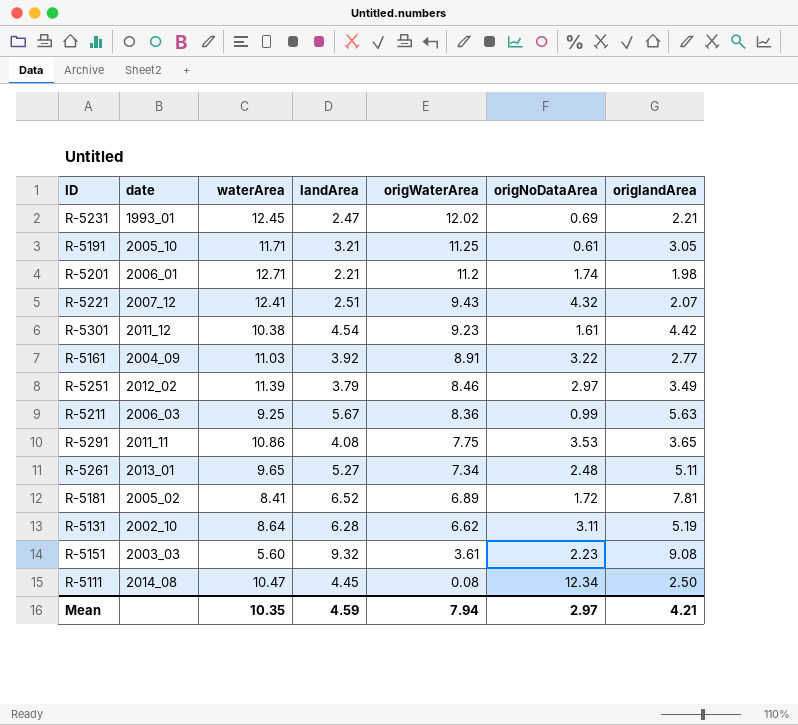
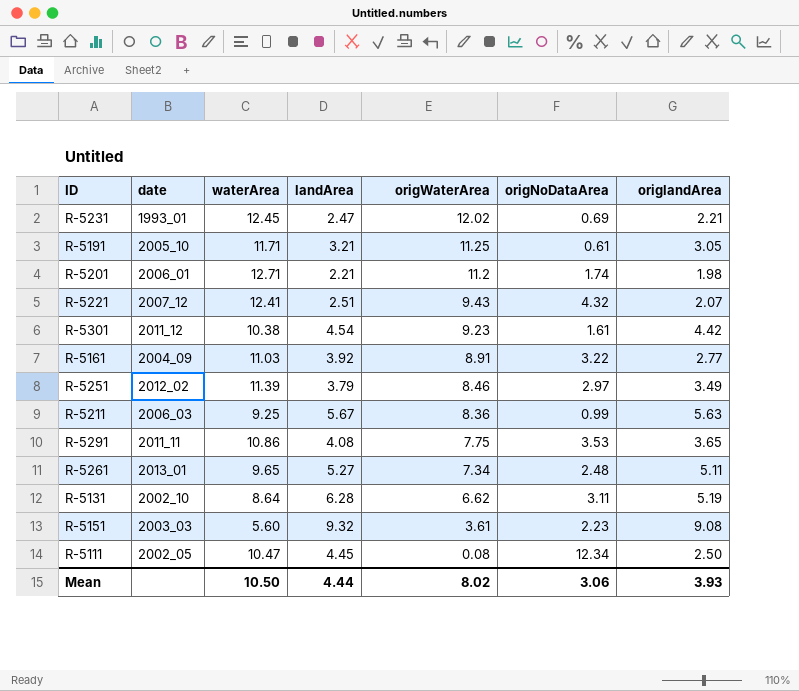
row R-5181: 2005_02 | 8.41 | 6.52 | 6.89 | 1.72 | 7.81 -> none
R-5111 | date: 2014_08 -> 2002_05
Mean | waterArea: 10.35 -> 10.50
Mean | landArea: 4.59 -> 4.44
Mean | origWaterArea: 7.94 -> 8.02
Mean | origNoDataArea: 2.97 -> 3.06
Mean | origlandArea: 4.21 -> 3.93

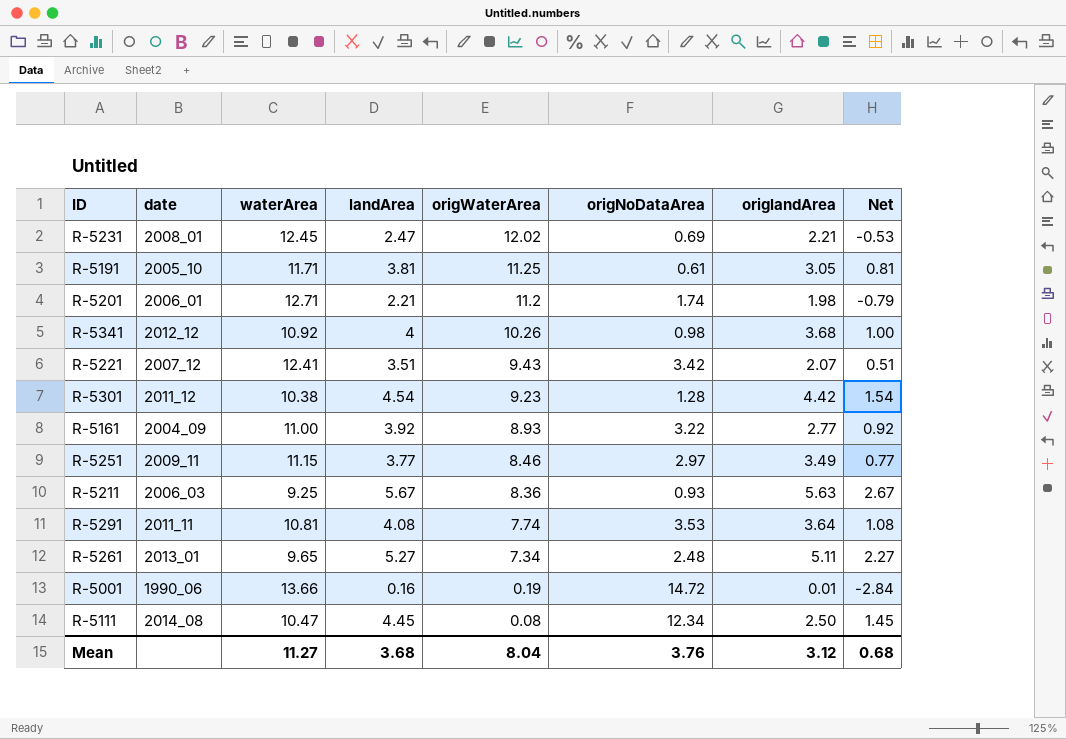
column Net | formula: none -> [landArea] - 3
row R-5131: 2002_10 | 8.64 | 6.28 | 6.62 | 3.11 | 5.19 -> none
row R-5151: 2003_03 | 5.60 | 9.32 | 3.61 | 2.23 | 9.08 -> none
R-5231 | date: 1993_01 -> 2008_01
R-5191 | landArea: 3.21 -> 3.81
row R-5341: none -> 2012_12 | 10.92 | 4 | 10.26 | 0.98 | 3.68 | 1.00
R-5221 | landArea: 2.51 -> 3.51
R-5221 | origNoDataArea: 4.32 -> 3.42
R-5301 | origNoDataArea: 1.61 -> 1.28
R-5161 | waterArea: 11.03 -> 11.00
R-5161 | origWaterArea: 8.91 -> 8.93
R-5251 | date: 2012_02 -> 2009_11
R-5251 | waterArea: 11.39 -> 11.15
R-5251 | landArea: 3.79 -> 3.77
R-5211 | origNoDataArea: 0.99 -> 0.93
R-5291 | waterArea: 10.86 -> 10.81
R-5291 | origWaterArea: 7.75 -> 7.74
R-5291 | origlandArea: 3.65 -> 3.64
row R-5001: none -> 1990_06 | 13.66 | 0.16 | 0.19 | 14.72 | 0.01 | -2.84
R-5111 | date: 2002_05 -> 2014_08
Mean | waterArea: 10.50 -> 11.27
Mean | landArea: 4.44 -> 3.68
Mean | origWaterArea: 8.02 -> 8.04
Mean | origNoDataArea: 3.06 -> 3.76
Mean | origlandArea: 3.93 -> 3.12

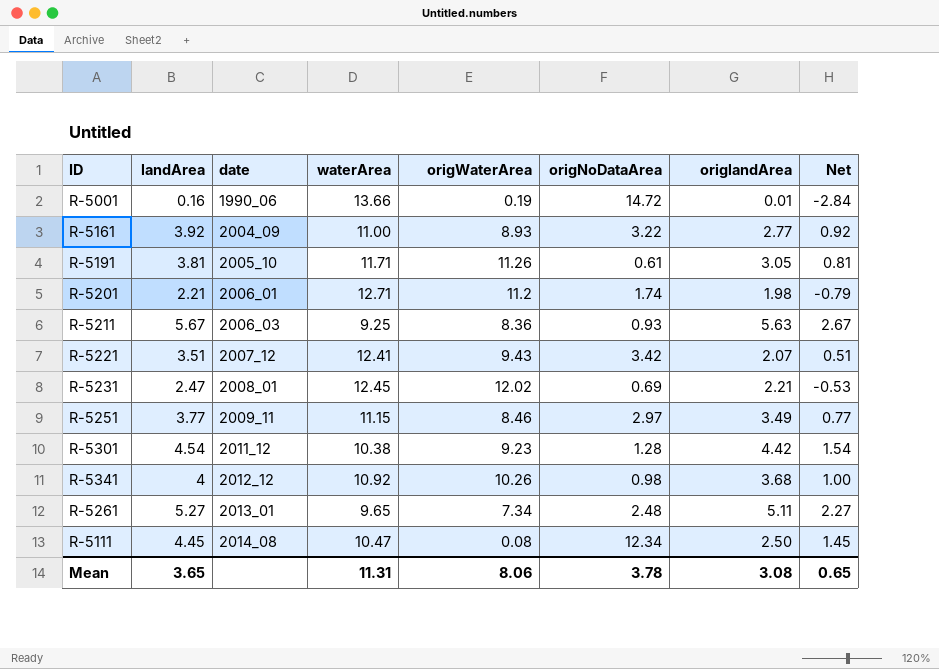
row order: origWaterArea descending -> date ascending
column landArea | position: 4 -> 2
row R-5291: 2011_11 | 10.81 | 4.08 | 7.74 | 3.53 | 3.64 | 1.08 -> none
R-5191 | origWaterArea: 11.25 -> 11.26
Mean | landArea: 3.68 -> 3.65
Mean | waterArea: 11.27 -> 11.31
Mean | origWaterArea: 8.04 -> 8.06
Mean | origNoDataArea: 3.76 -> 3.78
Mean | origlandArea: 3.12 -> 3.08
Mean | Net: 0.68 -> 0.65

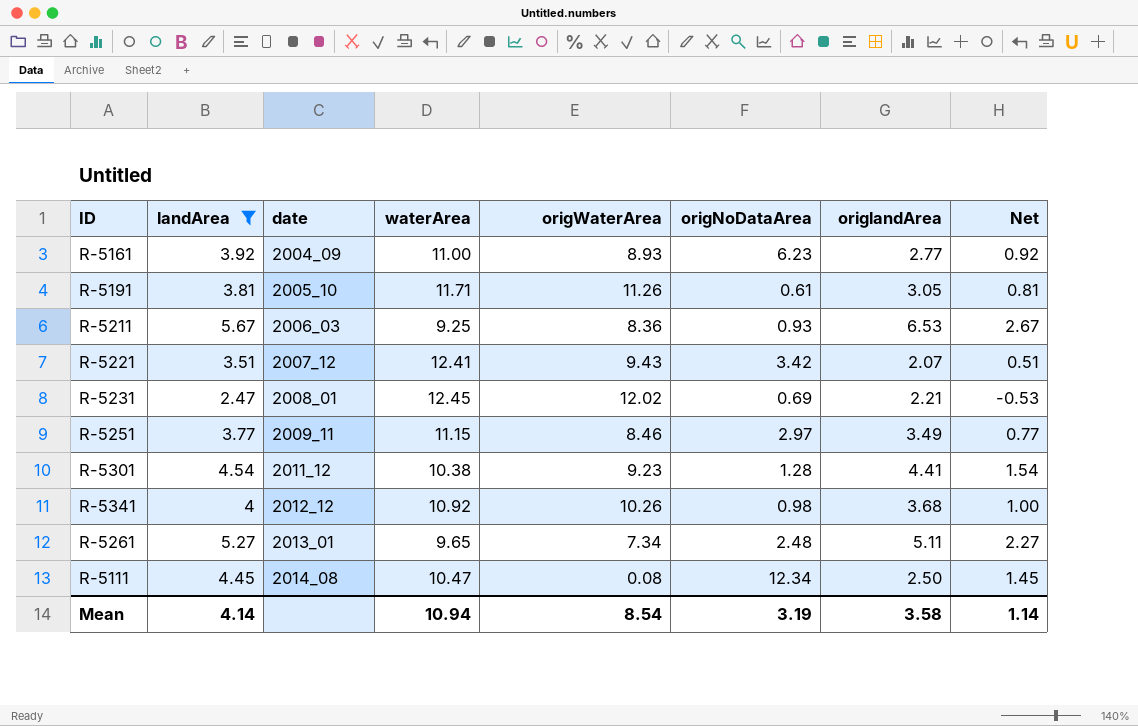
filter: none -> landArea >= 2.47
R-5161 | origNoDataArea: 3.22 -> 6.23
R-5211 | origlandArea: 5.63 -> 6.53
R-5301 | origlandArea: 4.42 -> 4.41
Mean | landArea: 3.65 -> 4.14
Mean | waterArea: 11.31 -> 10.94
Mean | origWaterArea: 8.06 -> 8.54
Mean | origNoDataArea: 3.78 -> 3.19
Mean | origlandArea: 3.08 -> 3.58
Mean | Net: 0.65 -> 1.14

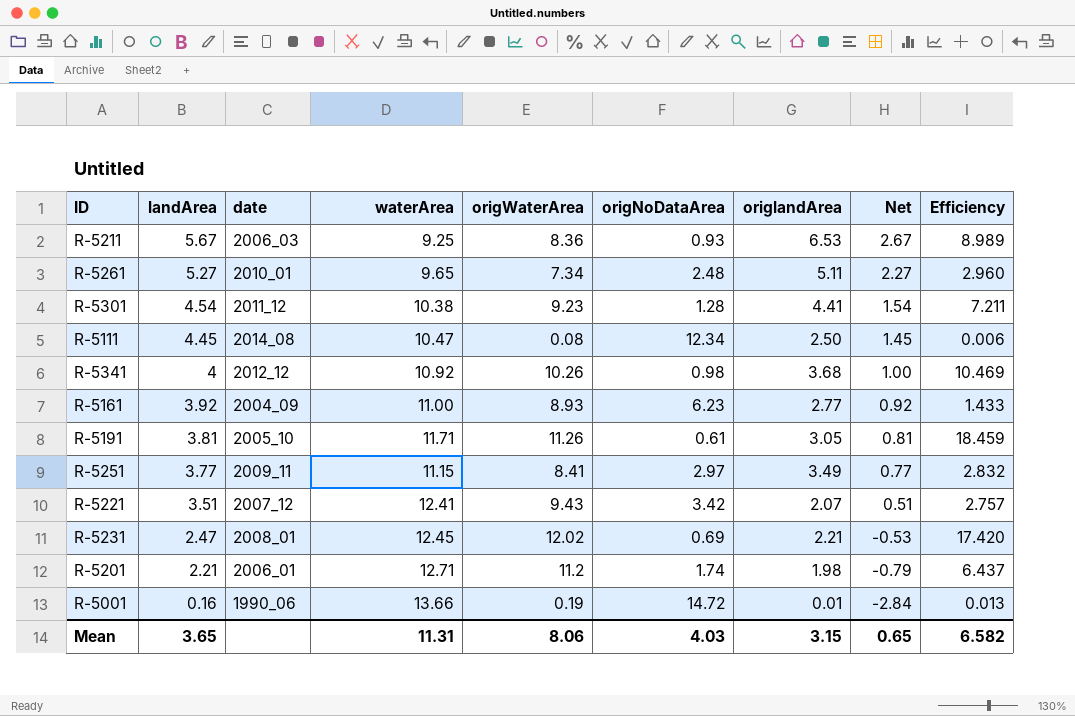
filter: landArea >= 2.47 -> none
row order: date ascending -> landArea descending
column Efficiency | formula: none -> [origWaterArea] / [origNoDataArea]
R-5261 | date: 2013_01 -> 2010_01
R-5251 | origWaterArea: 8.46 -> 8.41
Mean | landArea: 4.14 -> 3.65
Mean | waterArea: 10.94 -> 11.31
Mean | origWaterArea: 8.54 -> 8.06
Mean | origNoDataArea: 3.19 -> 4.03
Mean | origlandArea: 3.58 -> 3.15
Mean | Net: 1.14 -> 0.65

